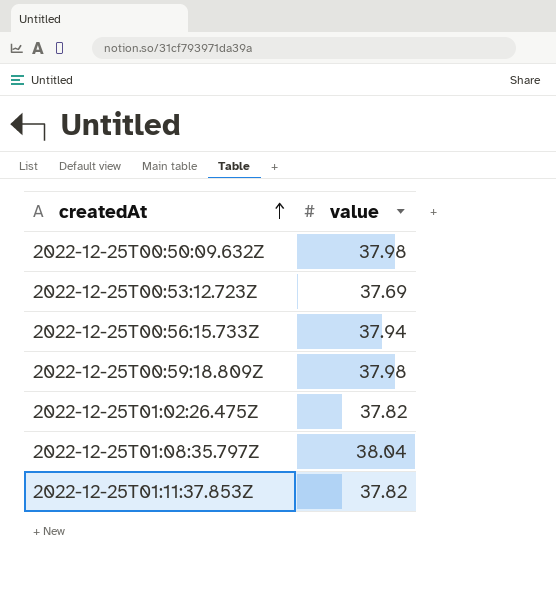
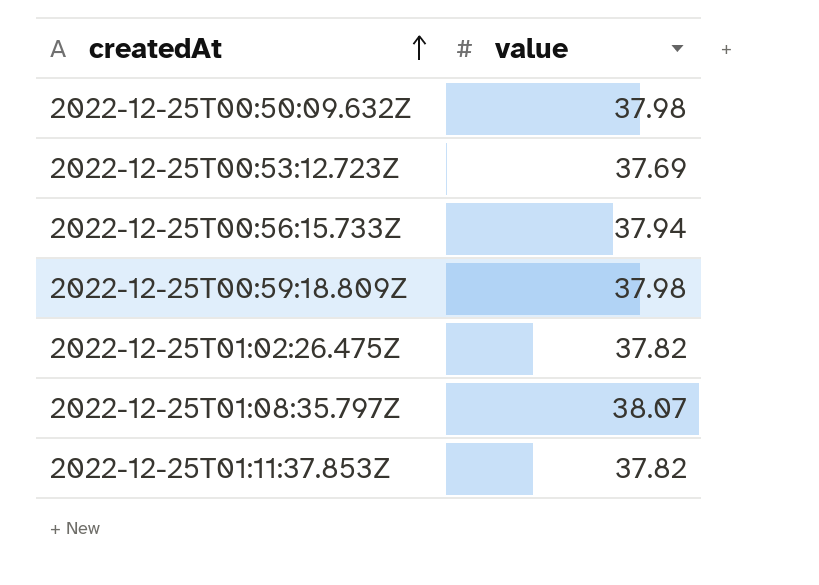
2022-12-25T01:08:35.797Z | value: 38.04 -> 38.07

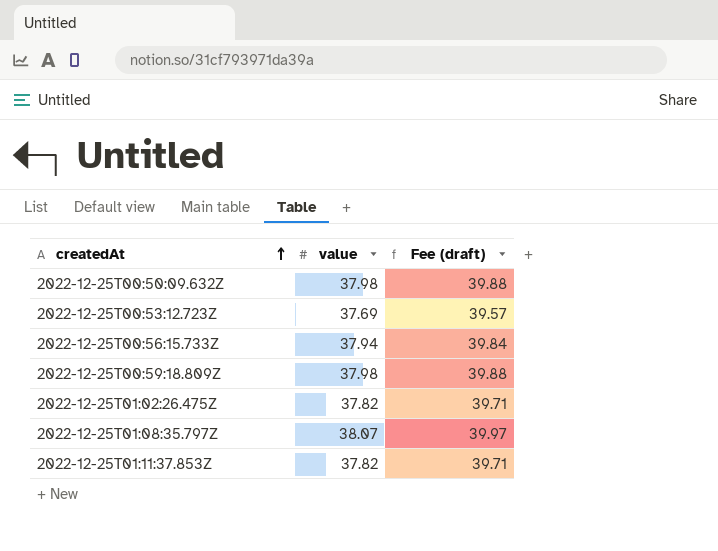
column Fee (draft) | formula: none -> [value] * 1.05

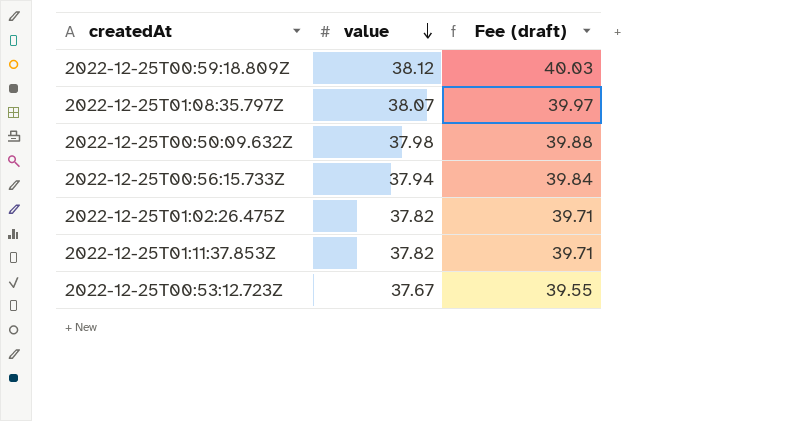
row order: createdAt ascending -> value descending
2022-12-25T00:59:18.809Z | value: 37.98 -> 38.12
2022-12-25T00:59:18.809Z | Fee (draft): 39.88 -> 40.03
2022-12-25T00:53:12.723Z | value: 37.69 -> 37.67
2022-12-25T00:53:12.723Z | Fee (draft): 39.57 -> 39.55

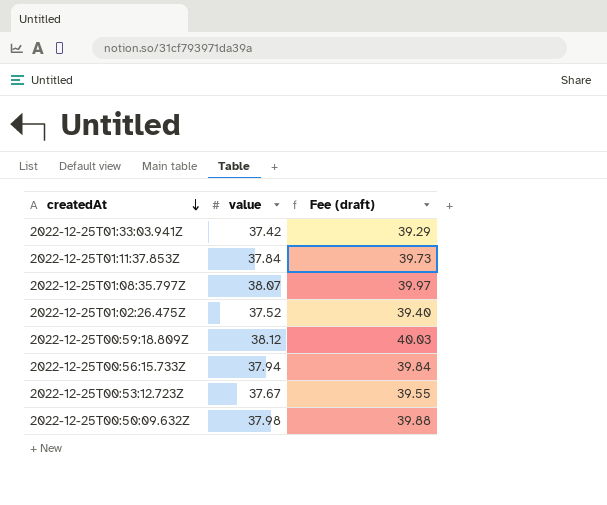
row order: value descending -> createdAt descending
row 2022-12-25T01:33:03.941Z: none -> 37.42 | 39.29
2022-12-25T01:11:37.853Z | value: 37.82 -> 37.84
2022-12-25T01:11:37.853Z | Fee (draft): 39.71 -> 39.73
2022-12-25T01:02:26.475Z | value: 37.82 -> 37.52
2022-12-25T01:02:26.475Z | Fee (draft): 39.71 -> 39.40

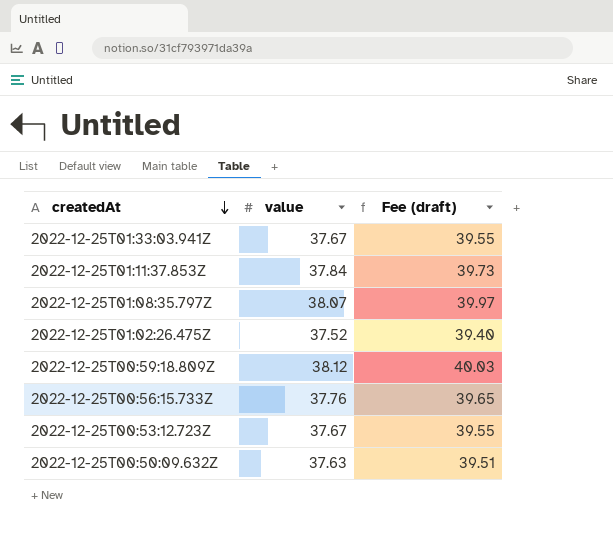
2022-12-25T01:33:03.941Z | value: 37.42 -> 37.67
2022-12-25T01:33:03.941Z | Fee (draft): 39.29 -> 39.55
2022-12-25T00:56:15.733Z | value: 37.94 -> 37.76
2022-12-25T00:56:15.733Z | Fee (draft): 39.84 -> 39.65
2022-12-25T00:50:09.632Z | value: 37.98 -> 37.63
2022-12-25T00:50:09.632Z | Fee (draft): 39.88 -> 39.51

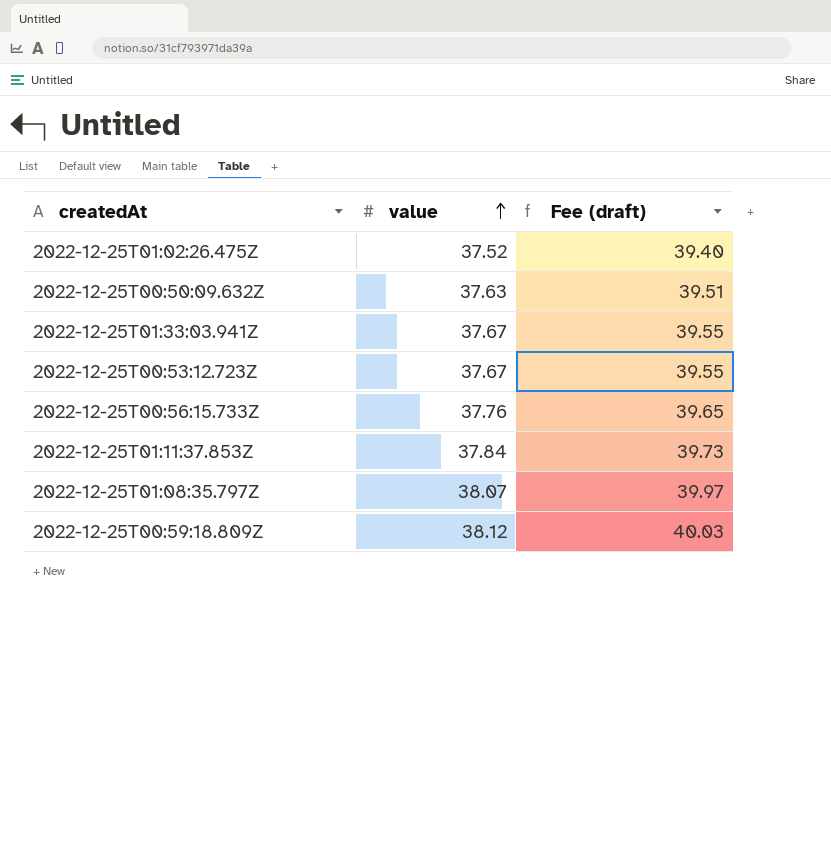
row order: createdAt descending -> value ascending

